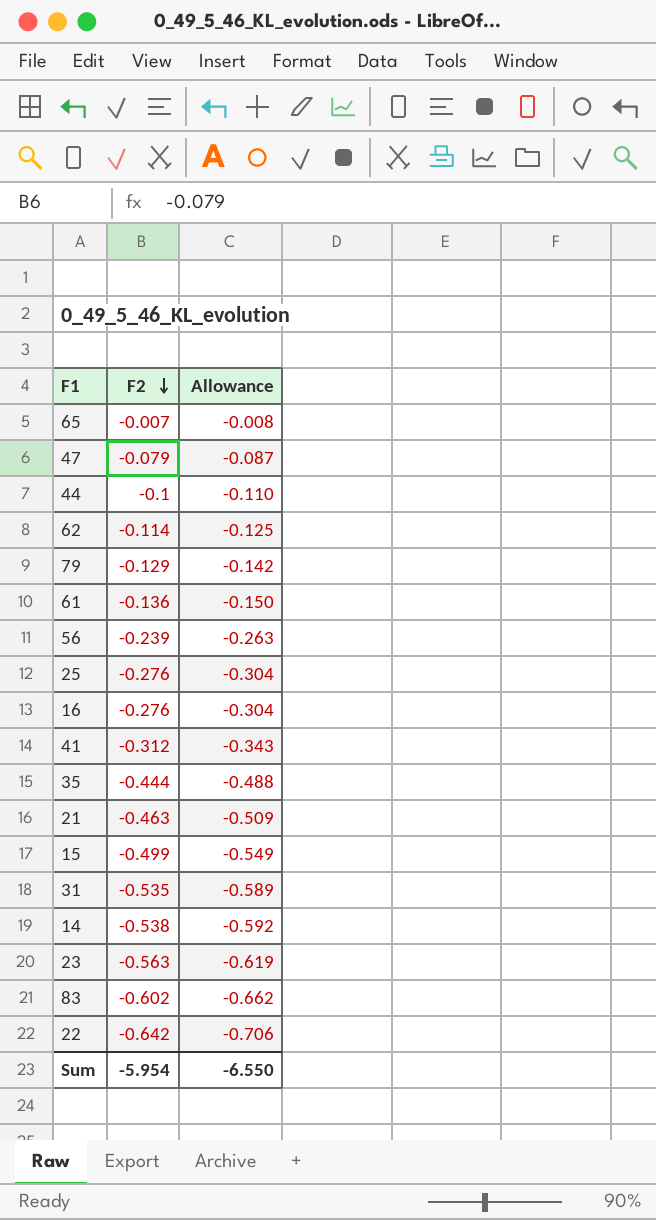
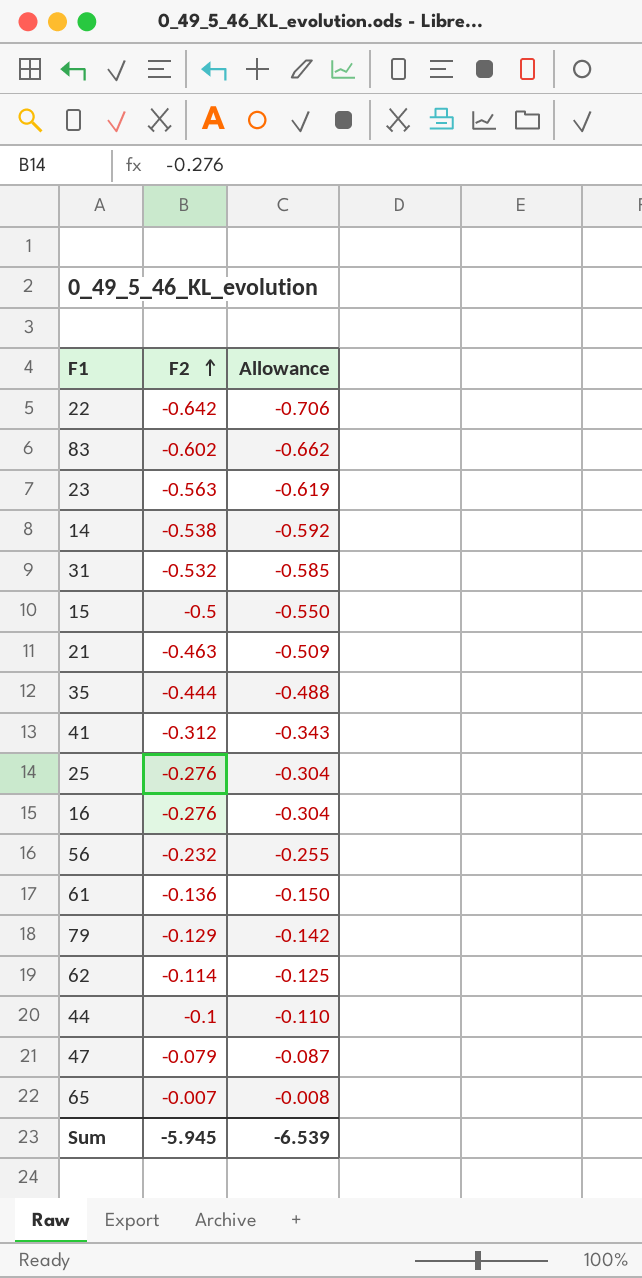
row order: F2 descending -> F2 ascending
31 | F2: -0.535 -> -0.532
31 | Allowance: -0.589 -> -0.585
15 | F2: -0.499 -> -0.5
15 | Allowance: -0.549 -> -0.550
56 | F2: -0.239 -> -0.232
56 | Allowance: -0.263 -> -0.255
Sum | F2: -5.954 -> -5.945
Sum | Allowance: -6.550 -> -6.539

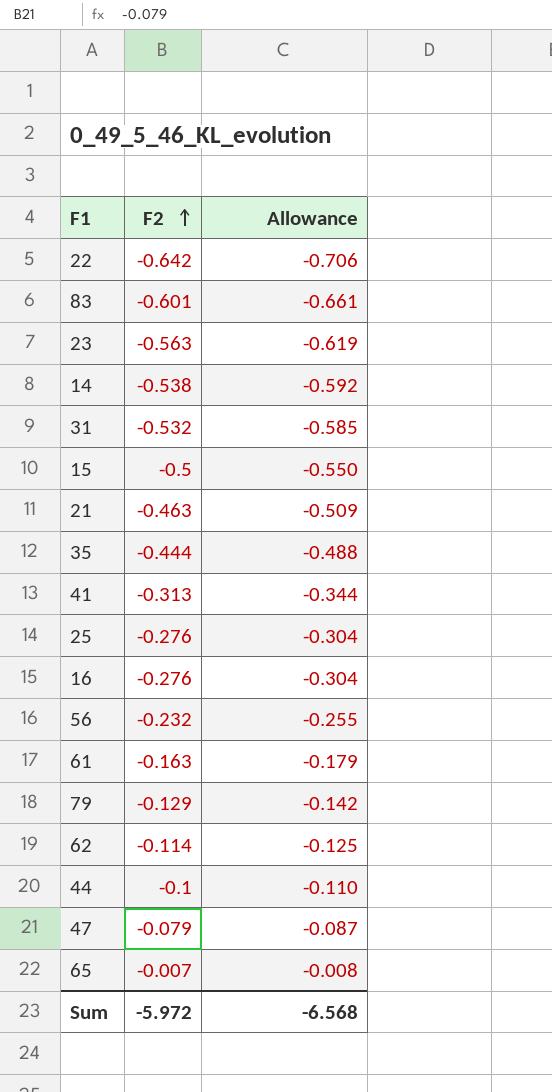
83 | F2: -0.602 -> -0.601
83 | Allowance: -0.662 -> -0.661
41 | F2: -0.312 -> -0.313
41 | Allowance: -0.343 -> -0.344
61 | F2: -0.136 -> -0.163
61 | Allowance: -0.150 -> -0.179
Sum | F2: -5.945 -> -5.972
Sum | Allowance: -6.539 -> -6.568

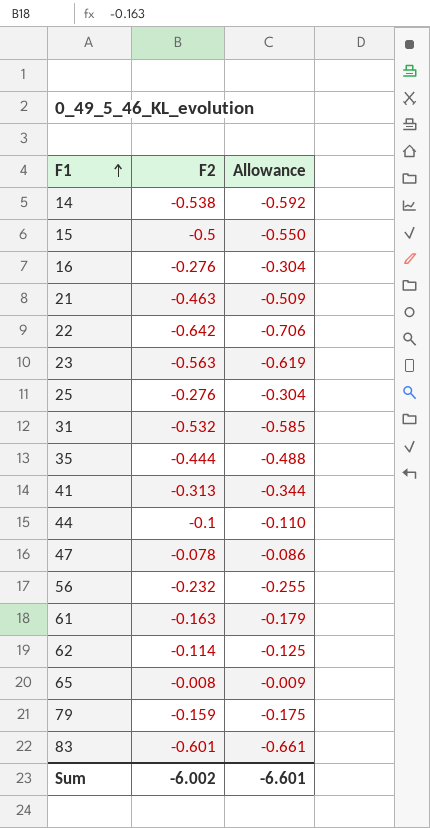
row order: F2 ascending -> F1 ascending
47 | F2: -0.079 -> -0.078
47 | Allowance: -0.087 -> -0.086
65 | F2: -0.007 -> -0.008
65 | Allowance: -0.008 -> -0.009
79 | F2: -0.129 -> -0.159
79 | Allowance: -0.142 -> -0.175
Sum | F2: -5.972 -> -6.002
Sum | Allowance: -6.568 -> -6.601

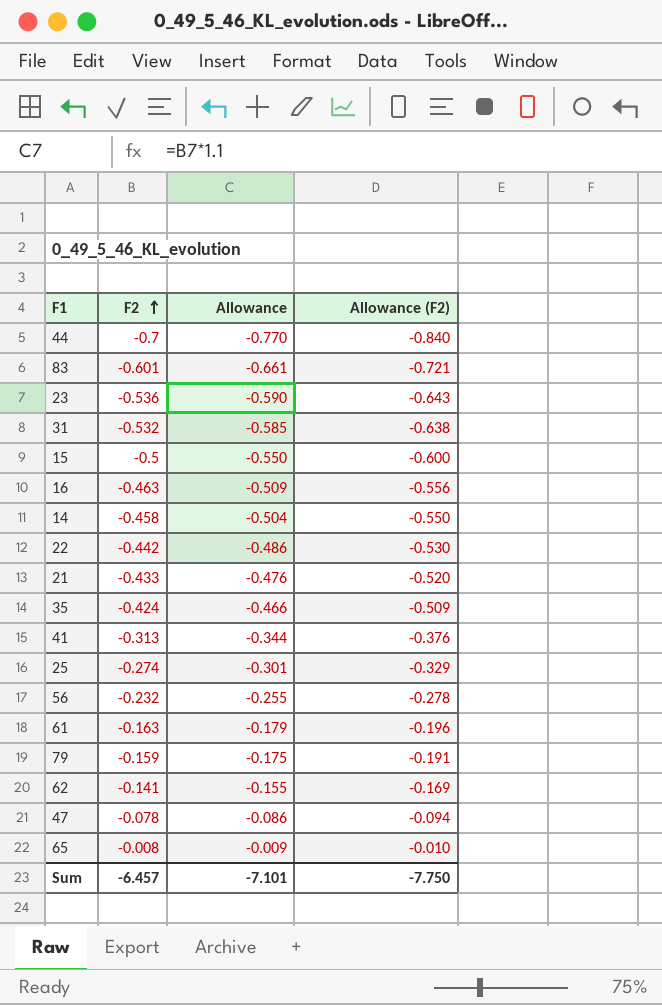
row order: F1 ascending -> F2 ascending
column Allowance (F2) | formula: none -> [F2] * 1.2
44 | F2: -0.1 -> -0.7
44 | Allowance: -0.110 -> -0.770
23 | F2: -0.563 -> -0.536
23 | Allowance: -0.619 -> -0.590
16 | F2: -0.276 -> -0.463
16 | Allowance: -0.304 -> -0.509
14 | F2: -0.538 -> -0.458
14 | Allowance: -0.592 -> -0.504
22 | F2: -0.642 -> -0.442
22 | Allowance: -0.706 -> -0.486
21 | F2: -0.463 -> -0.433
21 | Allowance: -0.509 -> -0.476
35 | F2: -0.444 -> -0.424
35 | Allowance: -0.488 -> -0.466
25 | F2: -0.276 -> -0.274
25 | Allowance: -0.304 -> -0.301
62 | F2: -0.114 -> -0.141
62 | Allowance: -0.125 -> -0.155
Sum | F2: -6.002 -> -6.457
Sum | Allowance: -6.601 -> -7.101

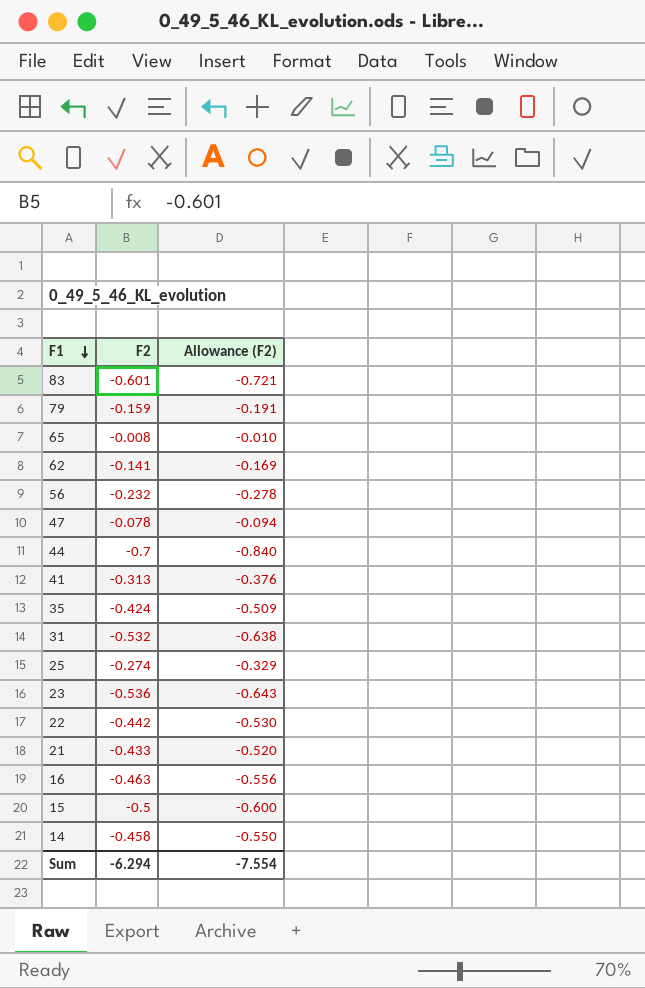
row order: F2 ascending -> F1 descending
column Allowance | formula: [F2] * 1.1 -> none
row 61: -0.163 | -0.179 | -0.196 -> none
Sum | F2: -6.457 -> -6.294
Sum | Allowance (F2): -7.750 -> -7.554

